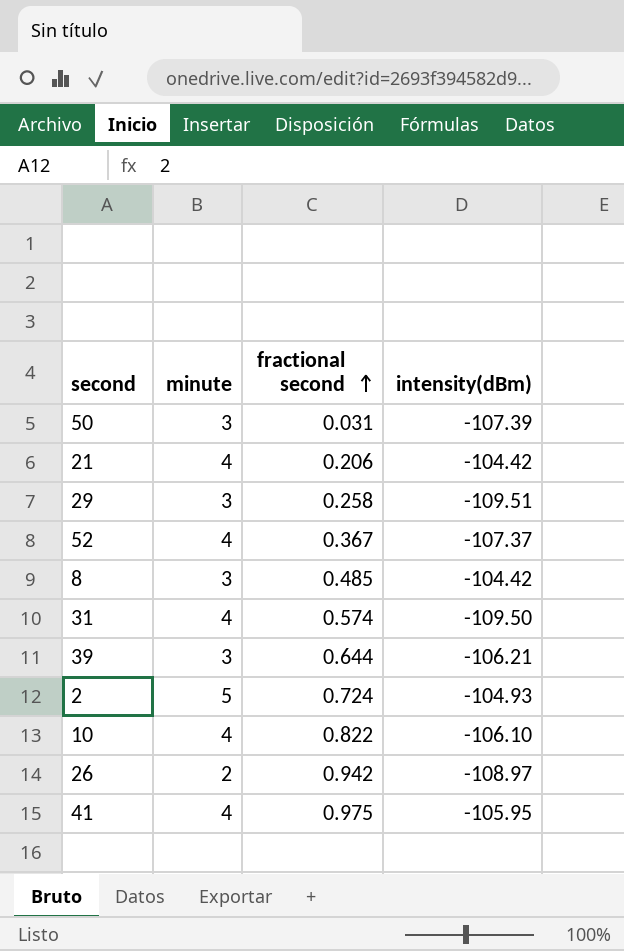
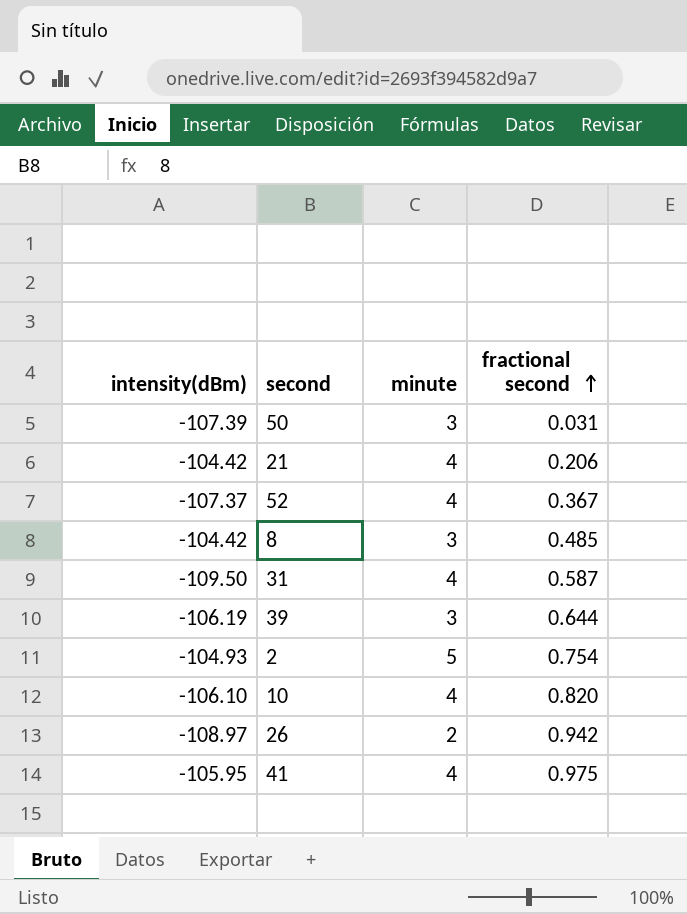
column intensity(dBm) | position: 4 -> 1
row 29: 3 | 0.258 | -109.51 -> none
31 | fractional second: 0.574 -> 0.587
39 | intensity(dBm): -106.21 -> -106.19
2 | fractional second: 0.724 -> 0.754
10 | fractional second: 0.822 -> 0.820

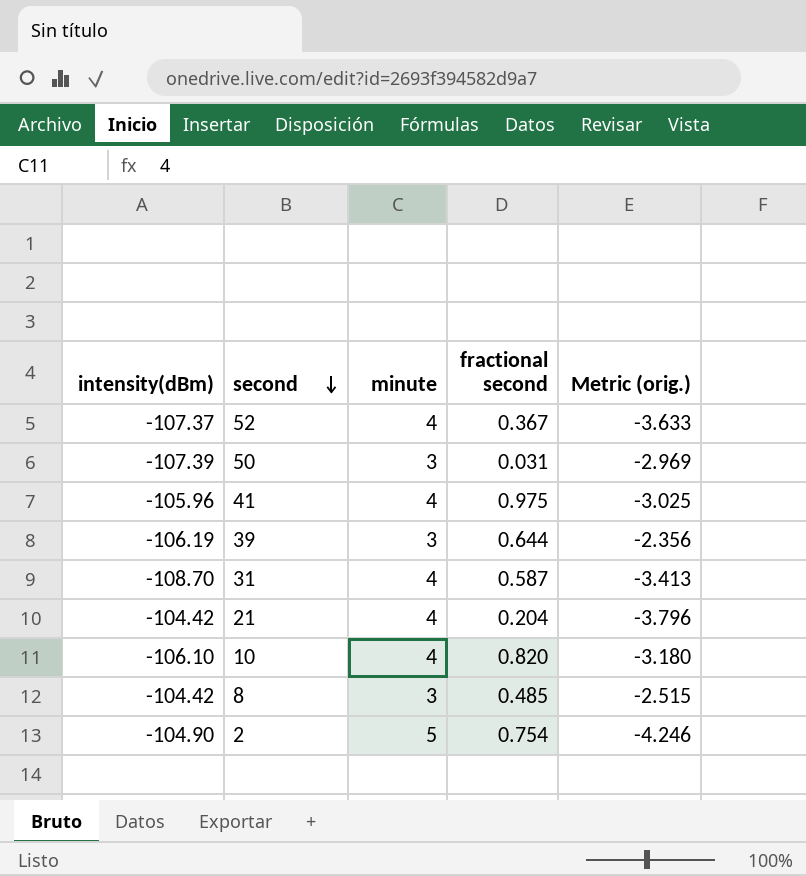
row order: fractional second ascending -> second descending
column Metric (orig.) | formula: none -> [fractional second] - [minute]
row 26: -108.97 | 2 | 0.942 -> none
41 | intensity(dBm): -105.95 -> -105.96
31 | intensity(dBm): -109.50 -> -108.70
21 | fractional second: 0.206 -> 0.204
2 | intensity(dBm): -104.93 -> -104.90

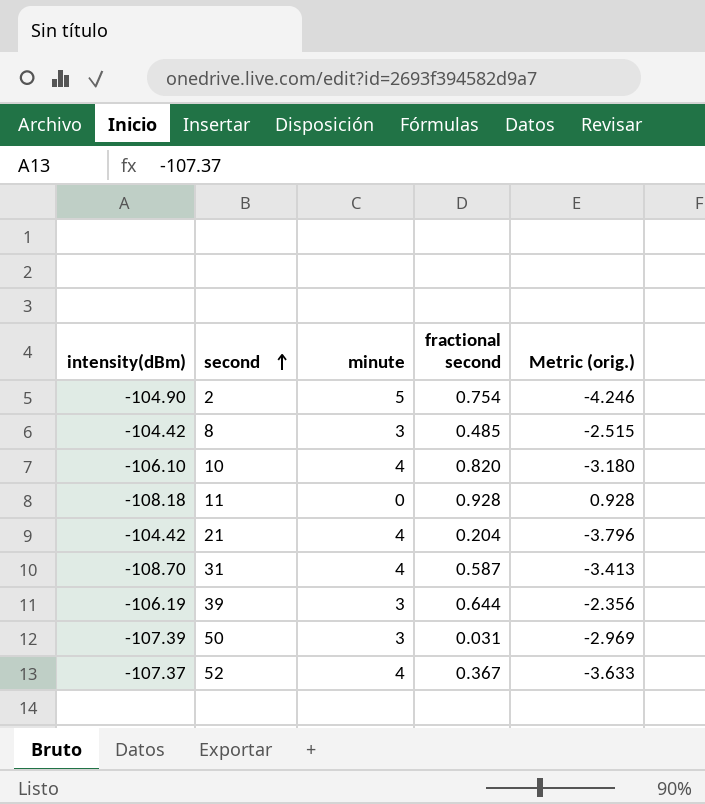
row order: second descending -> second ascending
row 41: -105.96 | 4 | 0.975 | -3.025 -> none
row 11: none -> -108.18 | 0 | 0.928 | 0.928

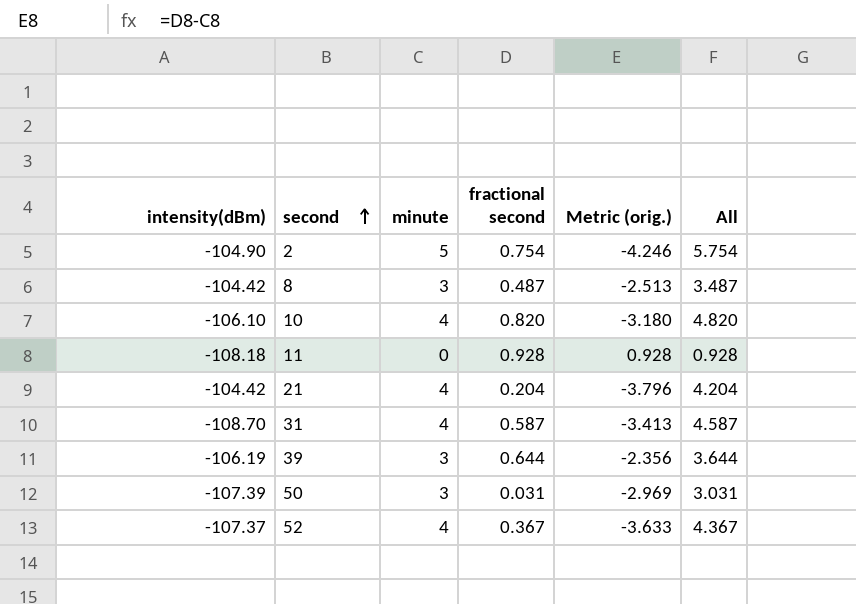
column All | formula: none -> [minute] + [fractional second]
8 | fractional second: 0.485 -> 0.487
8 | Metric (orig.): -2.515 -> -2.513

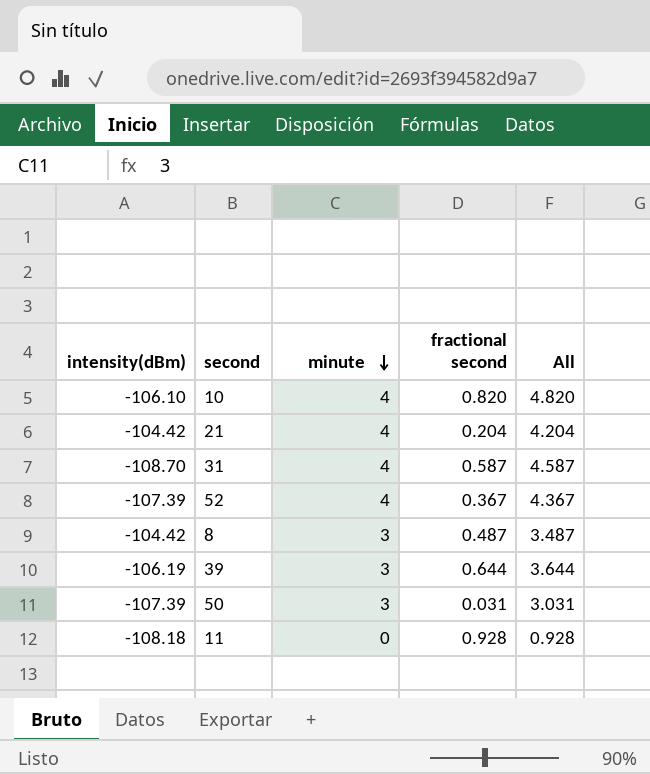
row order: second ascending -> minute descending
column Metric (orig.) | formula: [fractional second] - [minute] -> none
row 2: -104.90 | 5 | 0.754 | -4.246 | 5.754 -> none
52 | intensity(dBm): -107.37 -> -107.39

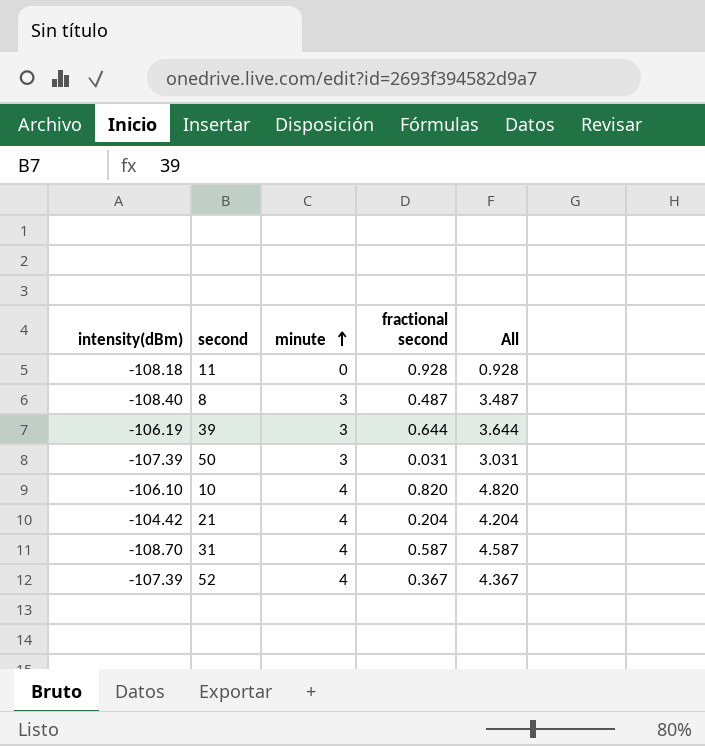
row order: minute descending -> minute ascending
8 | intensity(dBm): -104.42 -> -108.40

